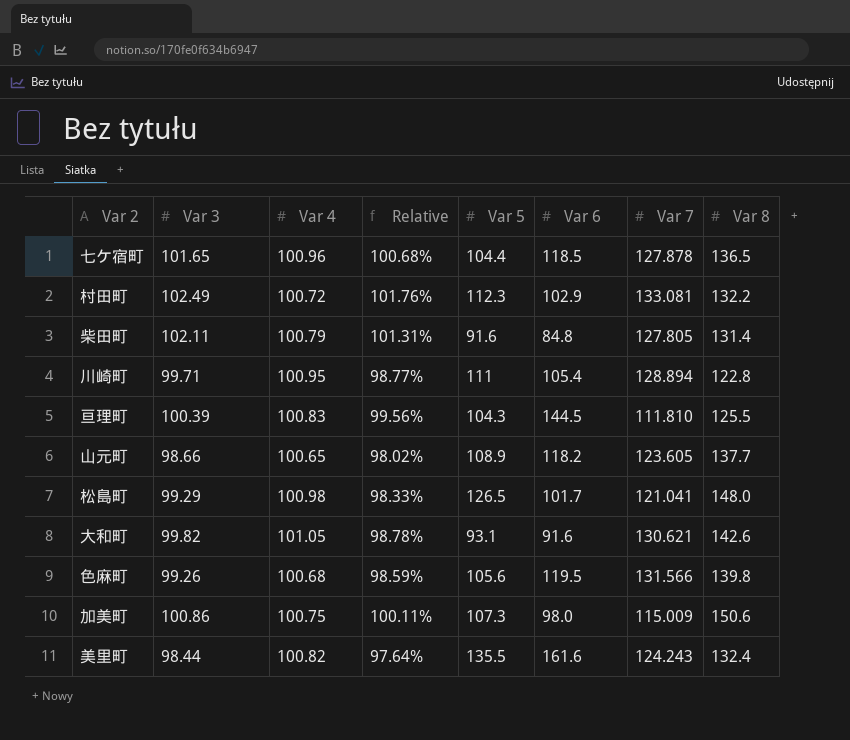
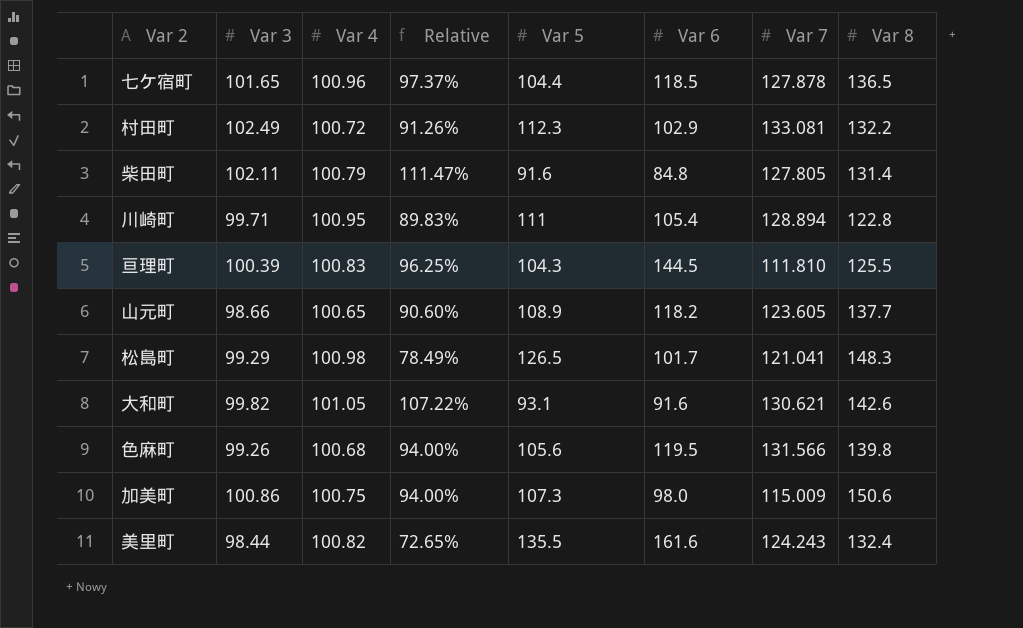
column Relative | formula: [Var 3] / [Var 4] -> [Var 3] / [Var 5]
松島町 | Var 8: 148.0 -> 148.3

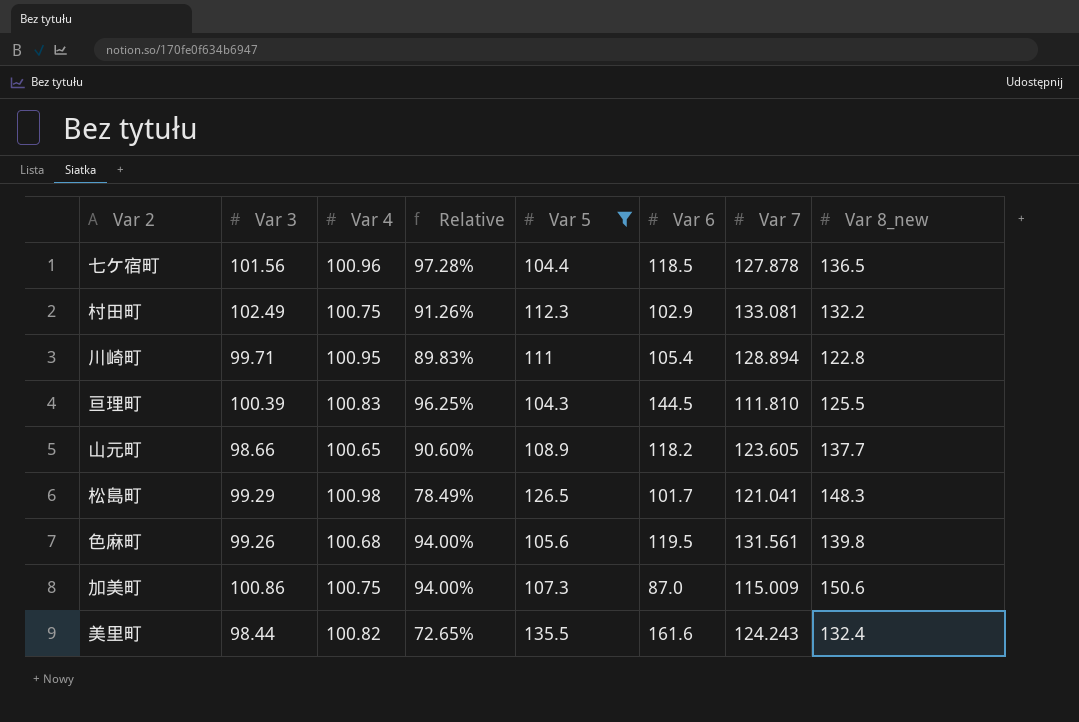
filter: none -> Var 5 >= 104.3
column name: Var 8 -> Var 8_new
七ケ宿町 | Var 3: 101.65 -> 101.56
七ケ宿町 | Relative: 97.37% -> 97.28%
村田町 | Var 4: 100.72 -> 100.75
色麻町 | Var 7: 131.566 -> 131.561
加美町 | Var 6: 98.0 -> 87.0

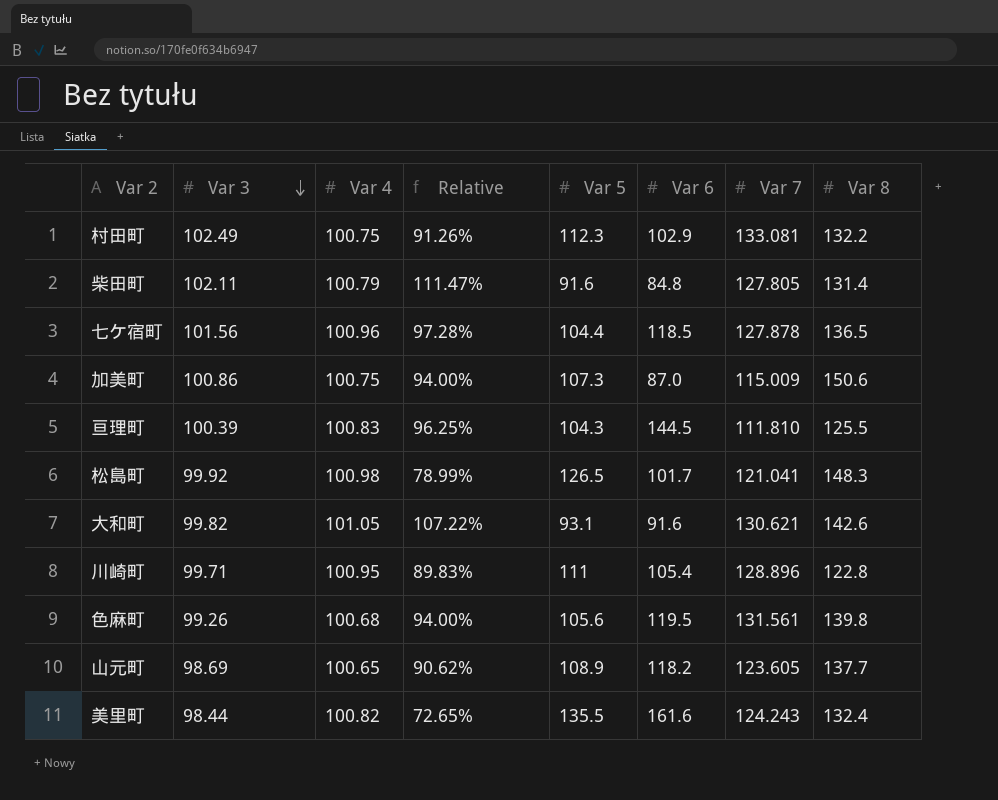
filter: Var 5 >= 104.3 -> none
row order: none -> Var 3 descending
column name: Var 8_new -> Var 8
松島町 | Var 3: 99.29 -> 99.92
松島町 | Relative: 78.49% -> 78.99%
川崎町 | Var 7: 128.894 -> 128.896
山元町 | Var 3: 98.66 -> 98.69
山元町 | Relative: 90.60% -> 90.62%

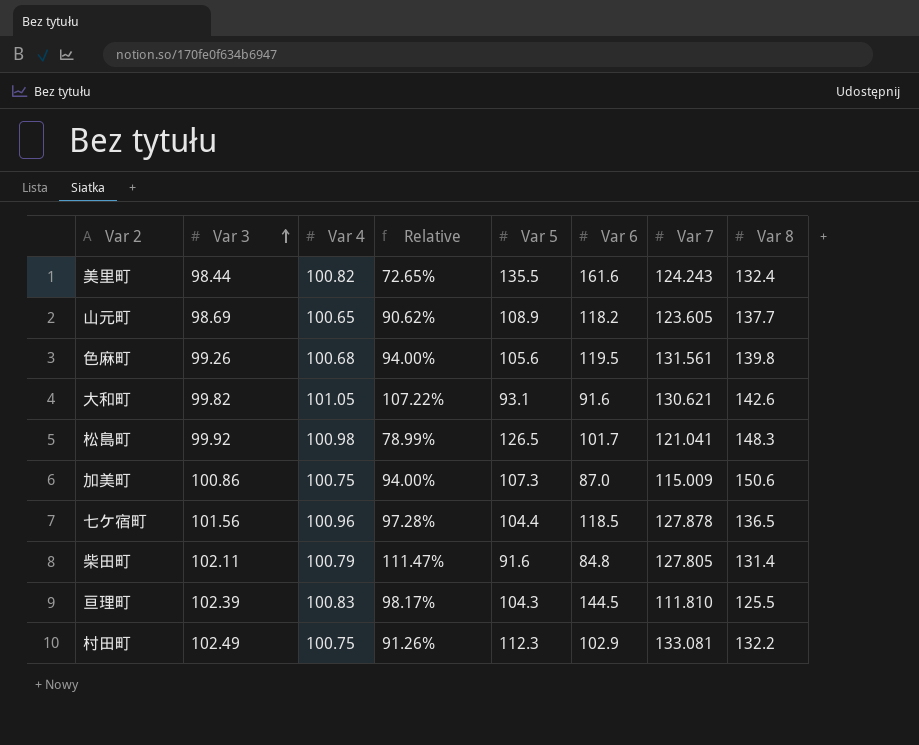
row order: Var 3 descending -> Var 3 ascending
row 川崎町: 99.71 | 100.95 | 89.83% | 111 | 105.4 | 128.896 | 122.8 -> none
亘理町 | Var 3: 100.39 -> 102.39
亘理町 | Relative: 96.25% -> 98.17%

